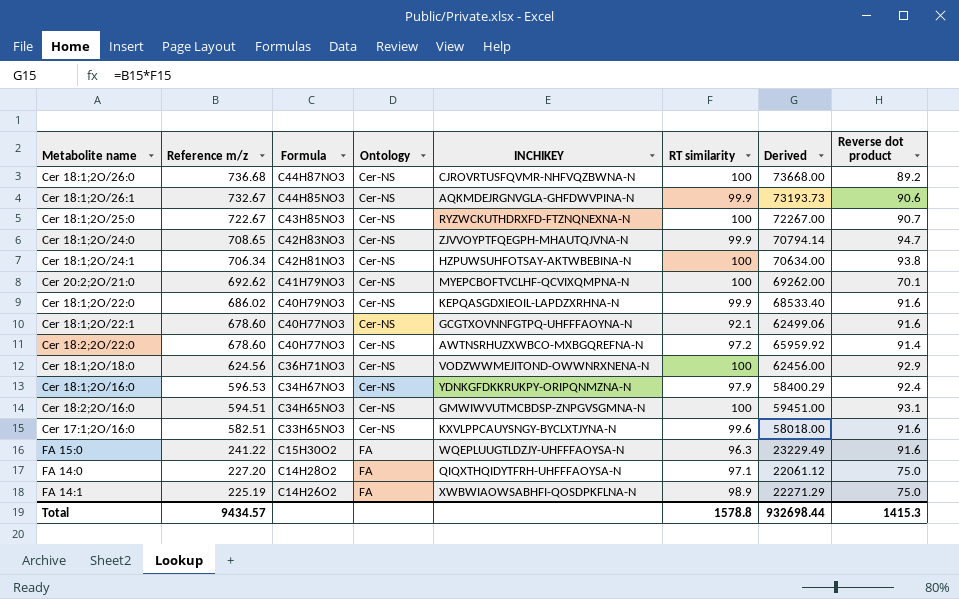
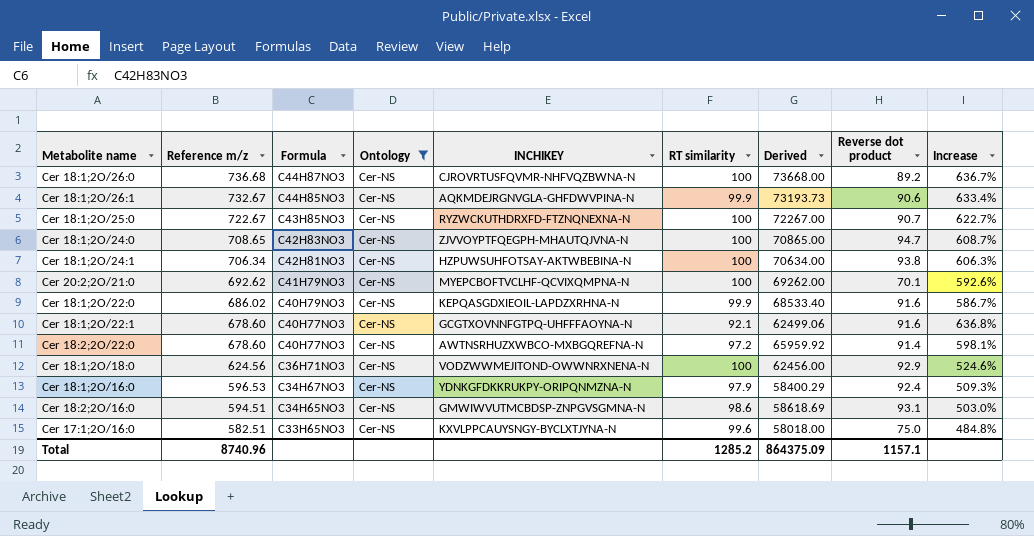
filter: none -> Ontology = Cer-NS
column Increase | formula: none -> ([Reference m/z] - [RT similarity]) / [RT similarity]
Cer 18:1;2O/24:0 | RT similarity: 99.9 -> 100
Cer 18:1;2O/24:0 | Derived: 70794.14 -> 70865.00
Cer 18:2;2O/16:0 | RT similarity: 100 -> 98.6
Cer 18:2;2O/16:0 | Derived: 59451.00 -> 58618.69
Cer 17:1;2O/16:0 | Reverse dot product: 91.6 -> 75.0
Total | Reference m/z: 9434.57 -> 8740.96
Total | RT similarity: 1578.8 -> 1285.2
Total | Derived: 932698.44 -> 864375.09
Total | Reverse dot product: 1415.3 -> 1157.1

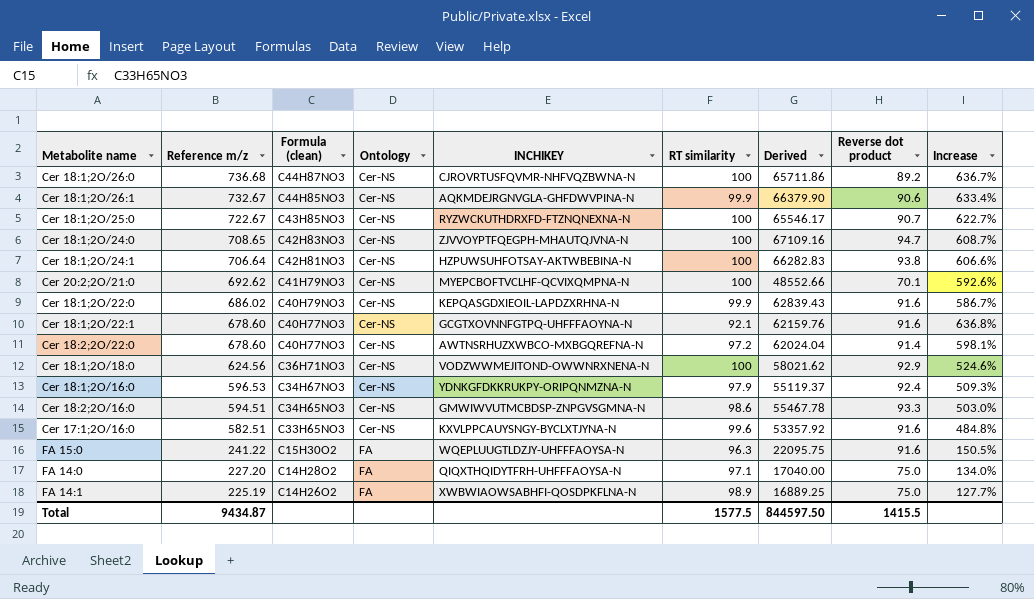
filter: Ontology = Cer-NS -> none
column name: Formula -> Formula (clean)
column Derived | formula: [Reference m/z] * [RT similarity] -> [Reference m/z] * [Reverse dot product]
Cer 18:1;2O/24:1 | Reference m/z: 706.34 -> 706.64
Cer 18:1;2O/24:1 | Increase: 606.3% -> 606.6%
Cer 18:2;2O/16:0 | Reverse dot product: 93.1 -> 93.3
Cer 17:1;2O/16:0 | Reverse dot product: 75.0 -> 91.6
Total | Reference m/z: 8740.96 -> 9434.87
Total | RT similarity: 1285.2 -> 1577.5
Total | Derived: 864375.09 -> 844597.50
Total | Reverse dot product: 1157.1 -> 1415.5

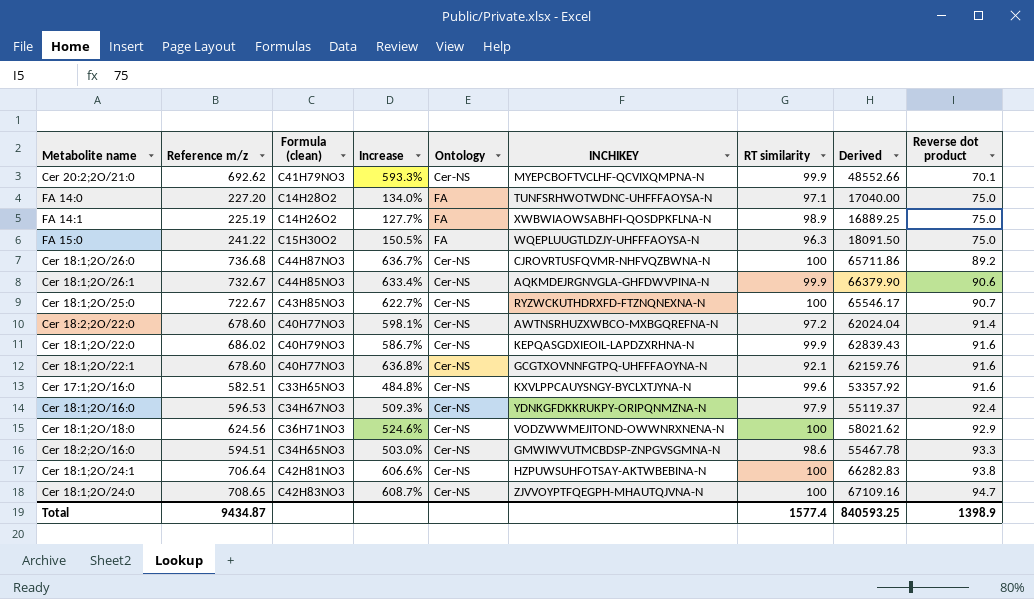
row order: Reference m/z descending -> Reverse dot product ascending
column Increase | position: 9 -> 4
Cer 20:2;2O/21:0 | Increase: 592.6% -> 593.3%
Cer 20:2;2O/21:0 | RT similarity: 100 -> 99.9
FA 14:0 | INCHIKEY: QIQXTHQIDYTFRH-UHFFFAOYSA-N -> TUNFSRHWOTWDNC-UHFFFAOYSA-N
FA 15:0 | Derived: 22095.75 -> 18091.50
FA 15:0 | Reverse dot product: 91.6 -> 75.0
Total | RT similarity: 1577.5 -> 1577.4
Total | Derived: 844597.50 -> 840593.25
Total | Reverse dot product: 1415.5 -> 1398.9

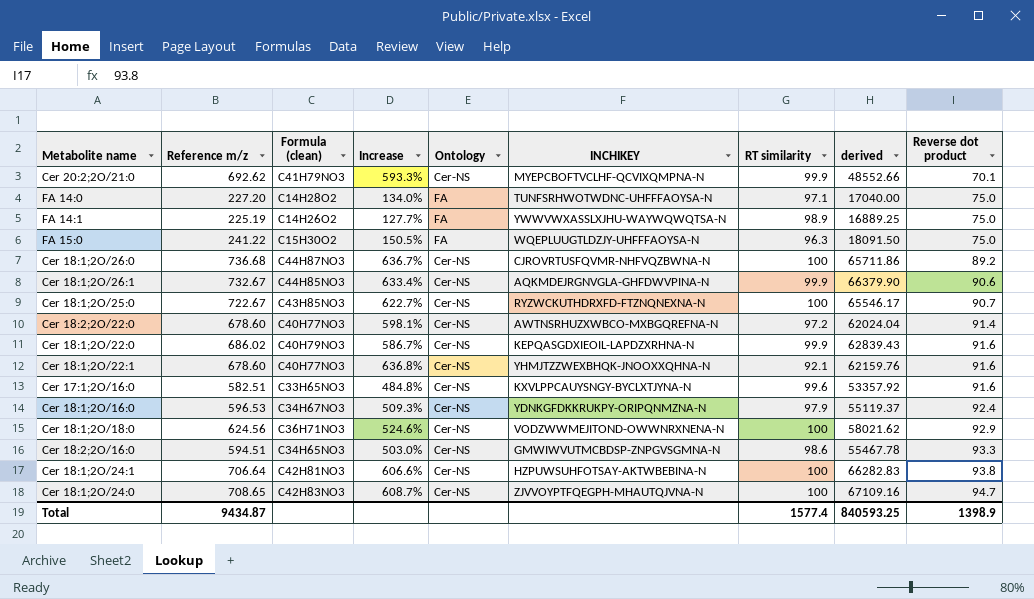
column name: Derived -> derived
FA 14:1 | INCHIKEY: XWBWIAOWSABHFI-QOSDPKFLNA-N -> YWWVWXASSLXJHU-WAYWQWQTSA-N
Cer 18:1;2O/22:1 | INCHIKEY: GCGTXOVNNFGTPQ-UHFFFAOYNA-N -> YHMJTZZWEXBHQK-JNOOXXQHNA-N

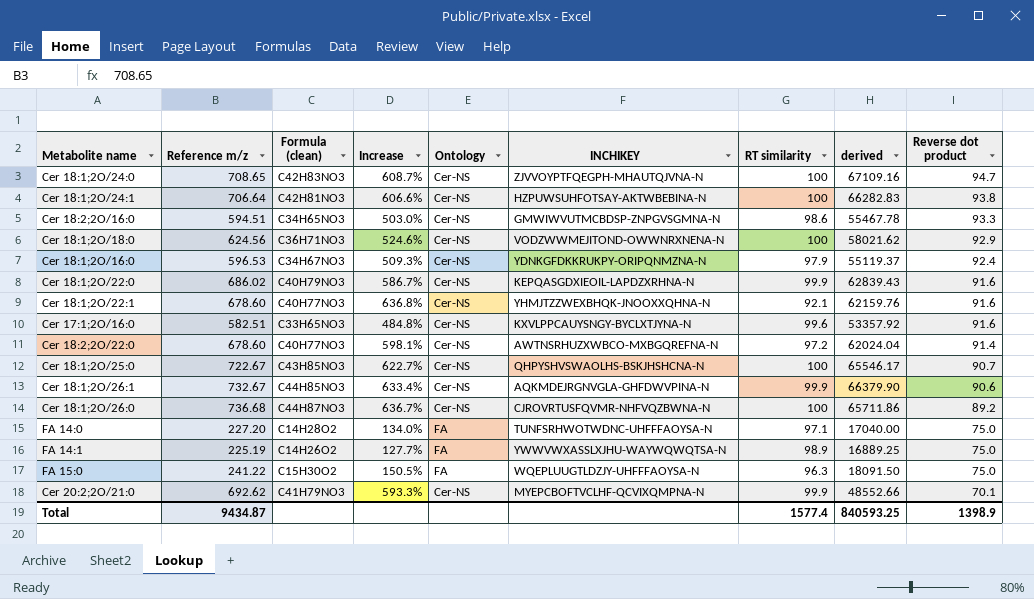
row order: Reverse dot product ascending -> Reverse dot product descending
Cer 18:1;2O/25:0 | INCHIKEY: RYZWCKUTHDRXFD-FTZNQNEXNA-N -> QHPYSHVSWAOLHS-BSKJHSHCNA-N

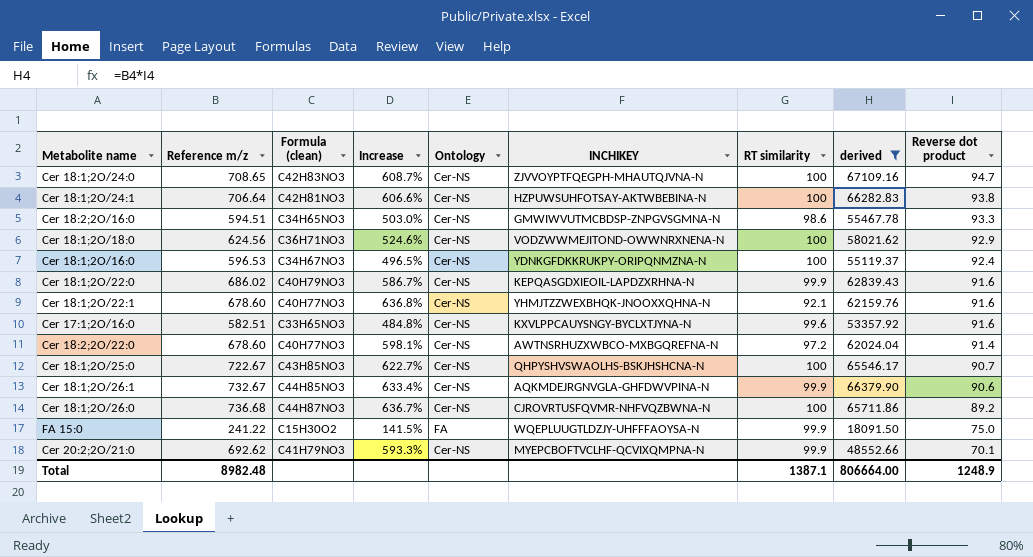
filter: none -> derived >= 18091.50
Cer 18:1;2O/16:0 | Increase: 509.3% -> 496.5%
Cer 18:1;2O/16:0 | RT similarity: 97.9 -> 100
FA 15:0 | Increase: 150.5% -> 141.5%
FA 15:0 | RT similarity: 96.3 -> 99.9
Total | Reference m/z: 9434.87 -> 8982.48
Total | RT similarity: 1577.4 -> 1387.1
Total | derived: 840593.25 -> 806664.00
Total | Reverse dot product: 1398.9 -> 1248.9

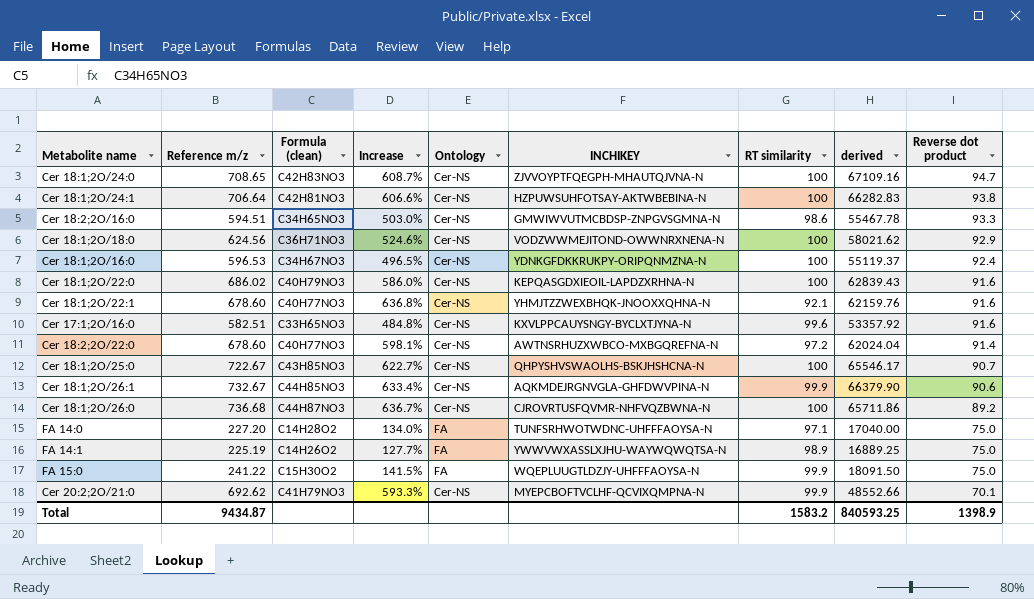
filter: derived >= 18091.50 -> none
Cer 18:1;2O/22:0 | Increase: 586.7% -> 586.0%
Cer 18:1;2O/22:0 | RT similarity: 99.9 -> 100
Total | Reference m/z: 8982.48 -> 9434.87
Total | RT similarity: 1387.1 -> 1583.2
Total | derived: 806664.00 -> 840593.25
Total | Reverse dot product: 1248.9 -> 1398.9

